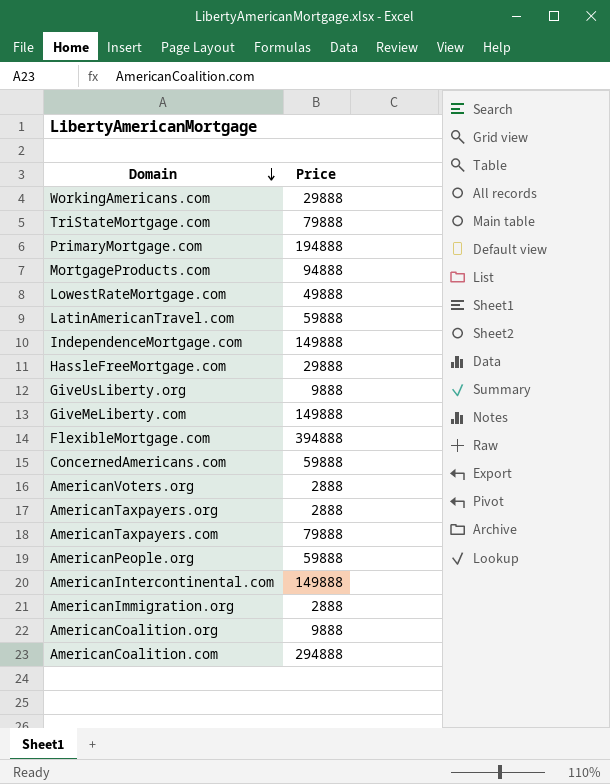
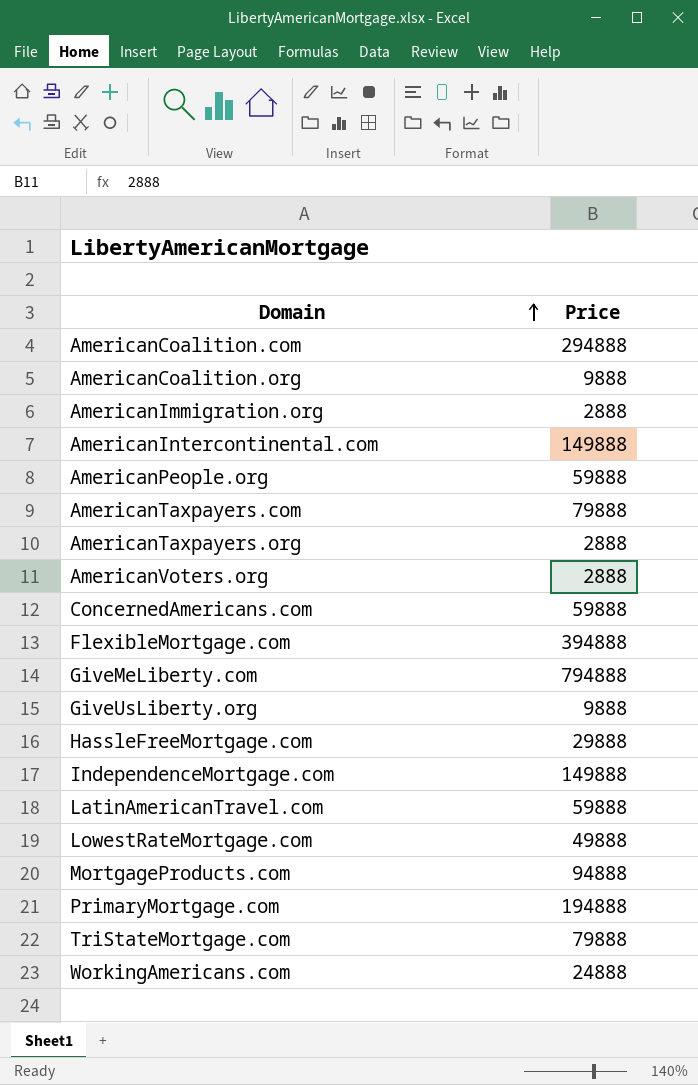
row order: Domain descending -> Domain ascending
GiveMeLiberty.com | Price: 149888 -> 794888
WorkingAmericans.com | Price: 29888 -> 24888

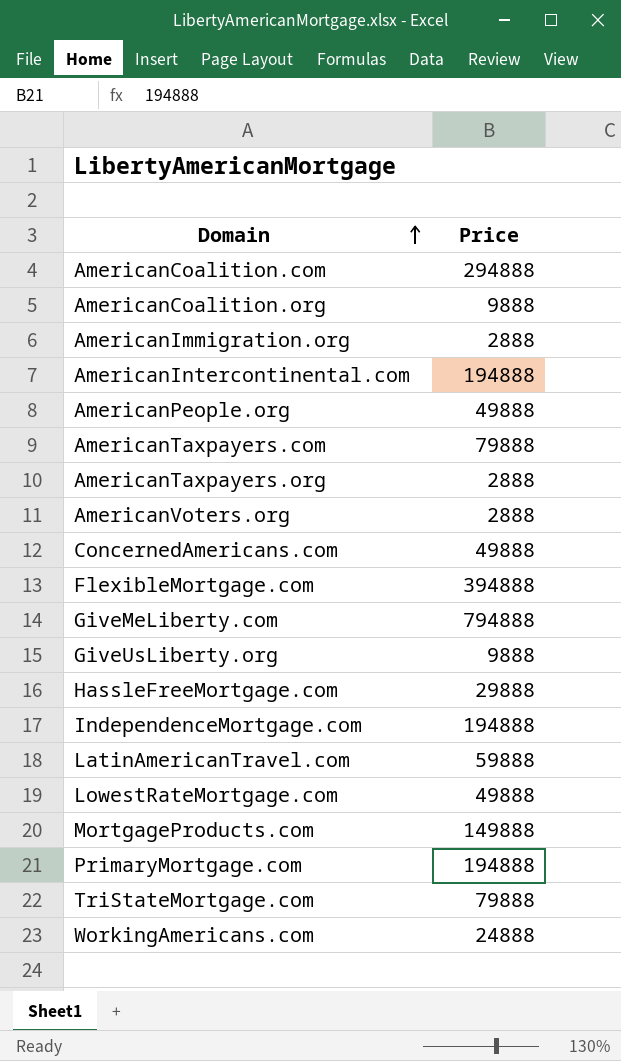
AmericanIntercontinental.com | Price: 149888 -> 194888
AmericanPeople.org | Price: 59888 -> 49888
ConcernedAmericans.com | Price: 59888 -> 49888
IndependenceMortgage.com | Price: 149888 -> 194888
MortgageProducts.com | Price: 94888 -> 149888

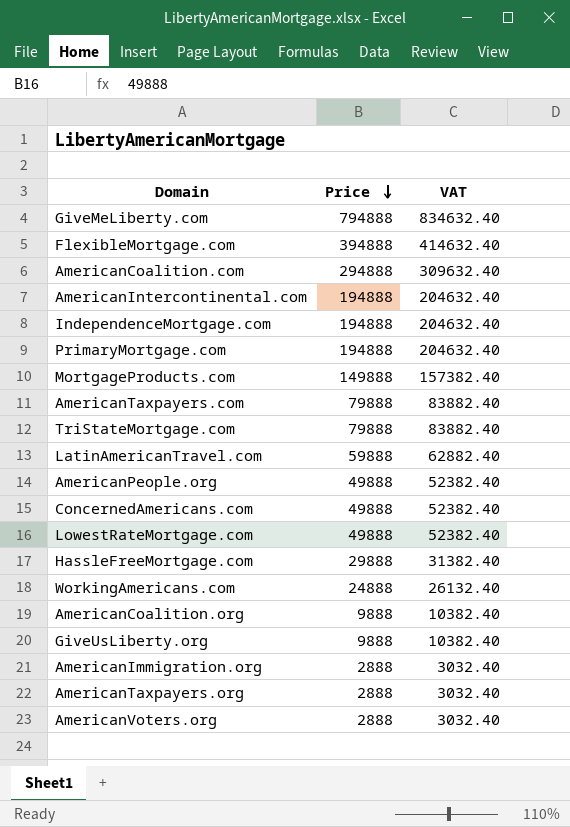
row order: Domain ascending -> Price descending
column VAT | formula: none -> [Price] * 1.05

